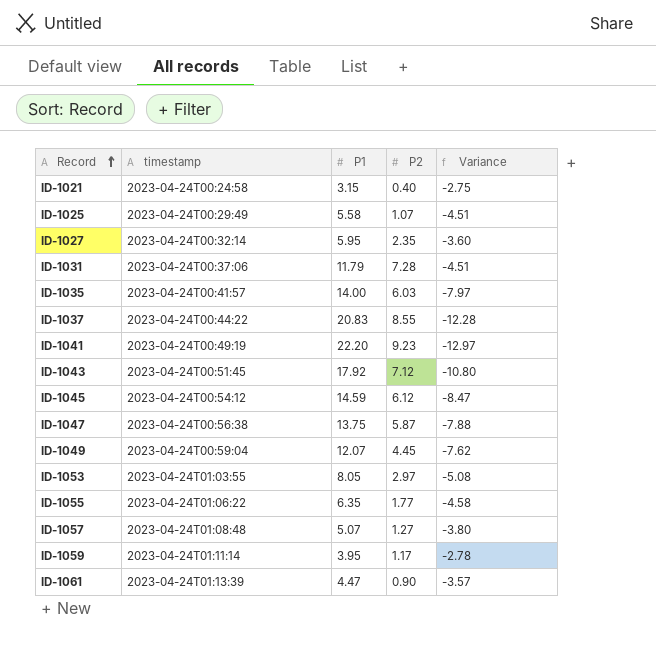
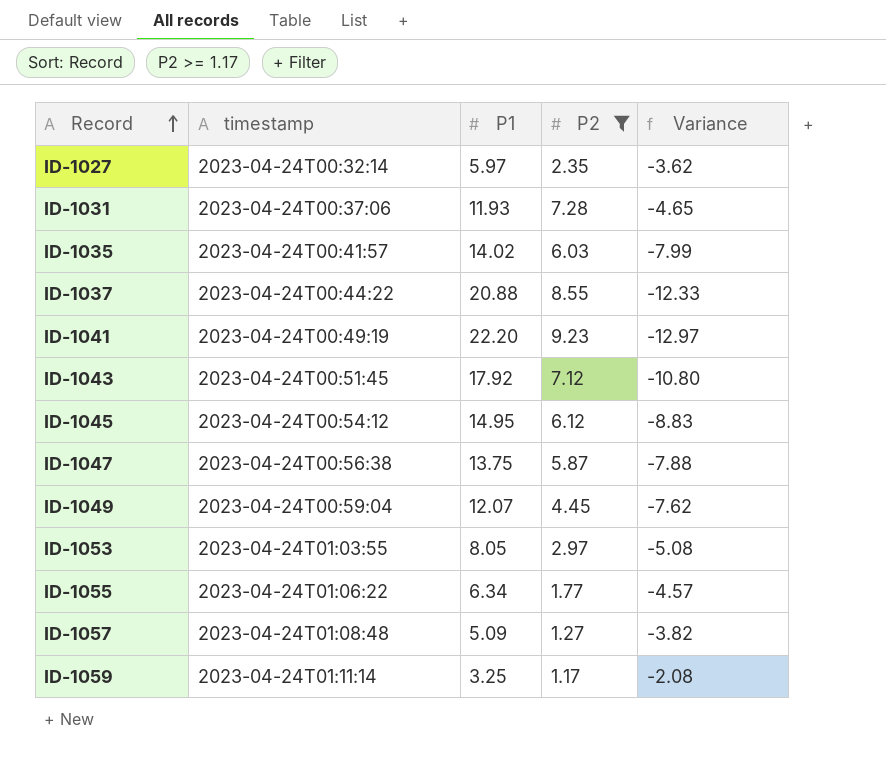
filter: none -> P2 >= 1.17
ID-1027 | P1: 5.95 -> 5.97
ID-1027 | Variance: -3.60 -> -3.62
ID-1031 | P1: 11.79 -> 11.93
ID-1031 | Variance: -4.51 -> -4.65
ID-1035 | P1: 14.00 -> 14.02
ID-1035 | Variance: -7.97 -> -7.99
ID-1037 | P1: 20.83 -> 20.88
ID-1037 | Variance: -12.28 -> -12.33
ID-1045 | P1: 14.59 -> 14.95
ID-1045 | Variance: -8.47 -> -8.83
ID-1055 | P1: 6.35 -> 6.34
ID-1055 | Variance: -4.58 -> -4.57
ID-1057 | P1: 5.07 -> 5.09
ID-1057 | Variance: -3.80 -> -3.82
ID-1059 | P1: 3.95 -> 3.25
ID-1059 | Variance: -2.78 -> -2.08

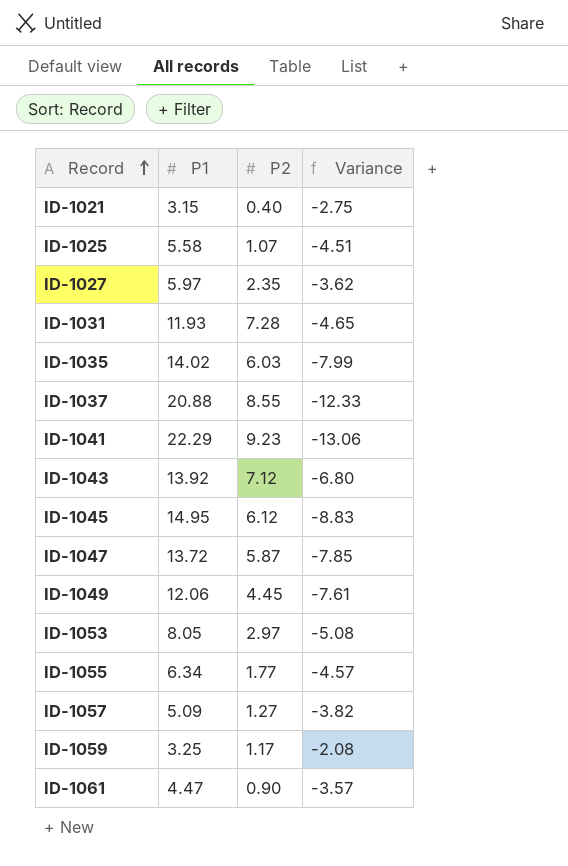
filter: P2 >= 1.17 -> none
column timestamp | position: 2 -> none
ID-1041 | P1: 22.20 -> 22.29
ID-1041 | Variance: -12.97 -> -13.06
ID-1043 | P1: 17.92 -> 13.92
ID-1043 | Variance: -10.80 -> -6.80
ID-1047 | P1: 13.75 -> 13.72
ID-1047 | Variance: -7.88 -> -7.85
ID-1049 | P1: 12.07 -> 12.06
ID-1049 | Variance: -7.62 -> -7.61

